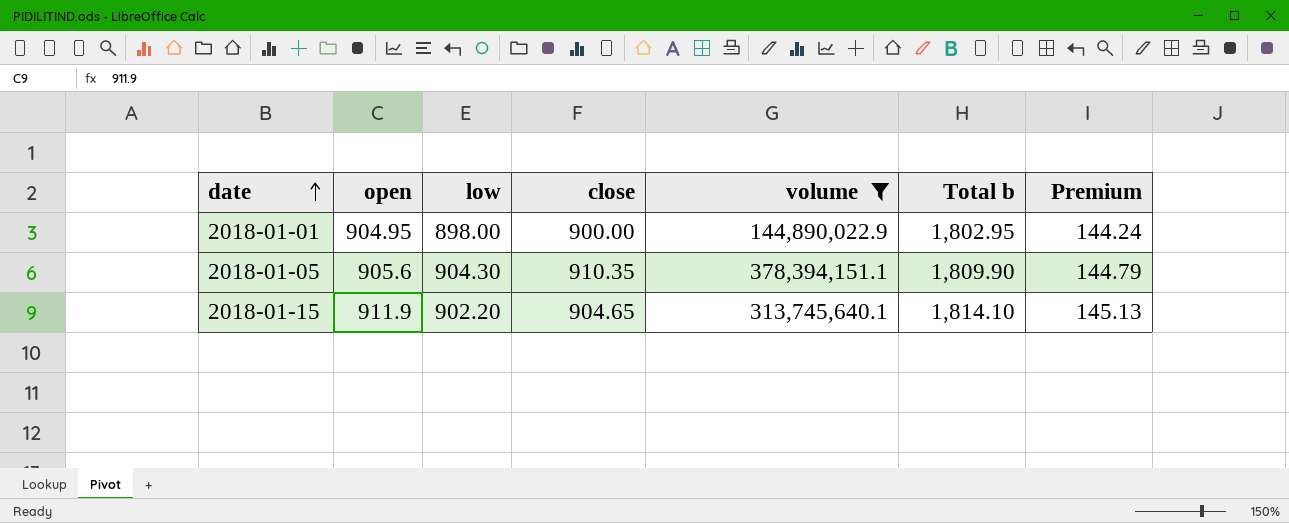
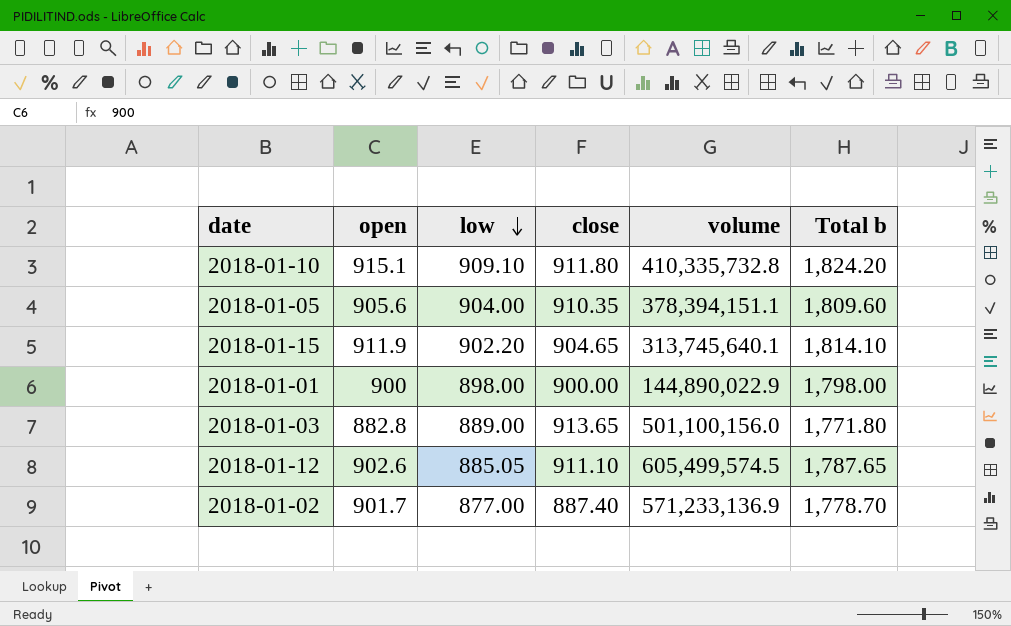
filter: volume <= 378,394,151.1 -> none
row order: date ascending -> low descending
column Premium | formula: [Total b] * 0.08 -> none
2018-01-05 | low: 904.30 -> 904.00
2018-01-05 | Total b: 1,809.90 -> 1,809.60
2018-01-01 | open: 904.95 -> 900
2018-01-01 | Total b: 1,802.95 -> 1,798.00

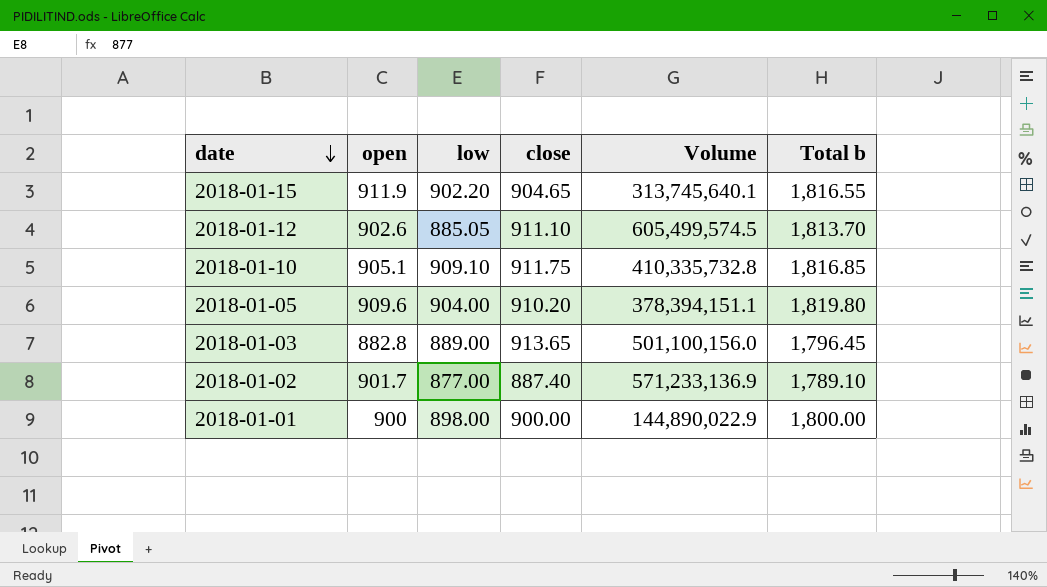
row order: low descending -> date descending
column name: volume -> Volume
column Total b | formula: [open] + [low] -> [open] + [close]
2018-01-10 | open: 915.1 -> 905.1
2018-01-10 | close: 911.80 -> 911.75
2018-01-05 | open: 905.6 -> 909.6
2018-01-05 | close: 910.35 -> 910.20

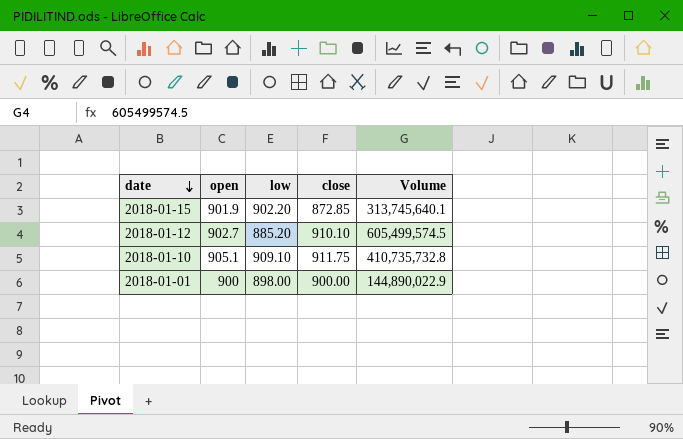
column Total b | formula: [open] + [close] -> none
row 2018-01-05: 909.6 | 904.00 | 910.20 | 378,394,151.1 | 1,819.80 -> none
row 2018-01-03: 882.8 | 889.00 | 913.65 | 501,100,156.0 | 1,796.45 -> none
row 2018-01-02: 901.7 | 877.00 | 887.40 | 571,233,136.9 | 1,789.10 -> none
2018-01-15 | open: 911.9 -> 901.9
2018-01-15 | close: 904.65 -> 872.85
2018-01-12 | open: 902.6 -> 902.7
2018-01-12 | low: 885.05 -> 885.20
2018-01-12 | close: 911.10 -> 910.10
2018-01-10 | Volume: 410,335,732.8 -> 410,735,732.8

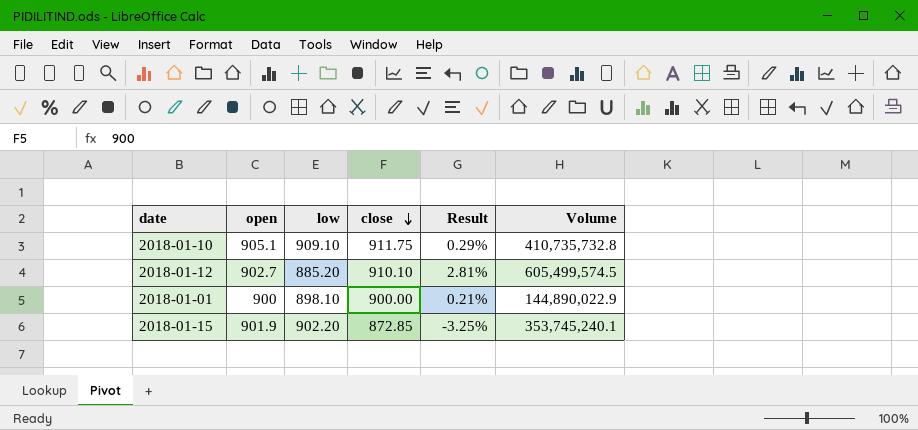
row order: date descending -> close descending
column Result | formula: none -> ([close] - [low]) / [low]
2018-01-01 | low: 898.00 -> 898.10
2018-01-15 | Volume: 313,745,640.1 -> 353,745,240.1

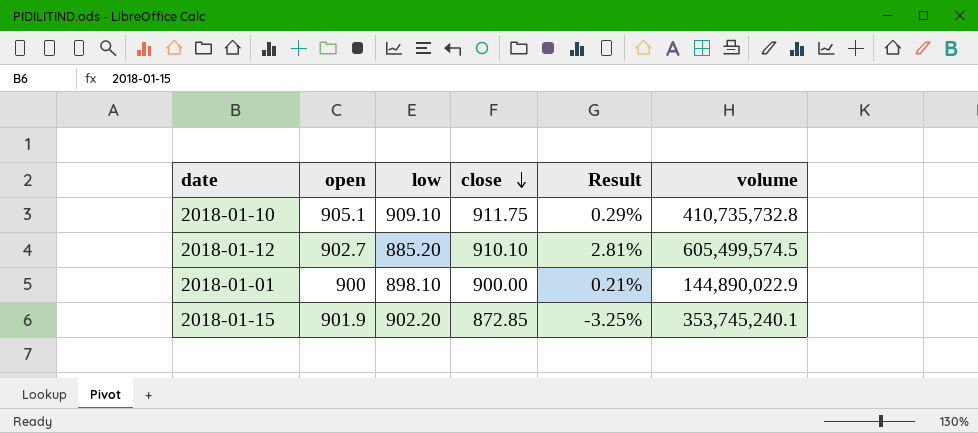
column name: Volume -> volume

